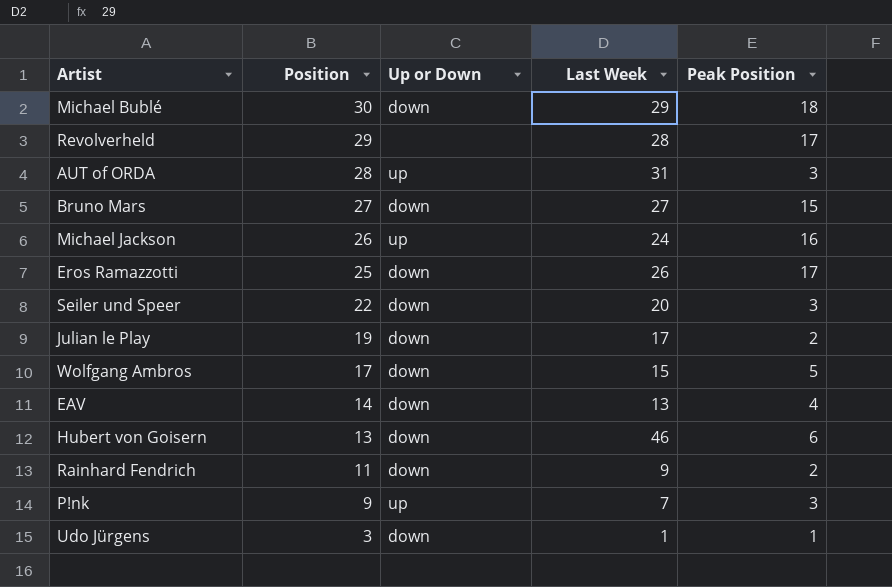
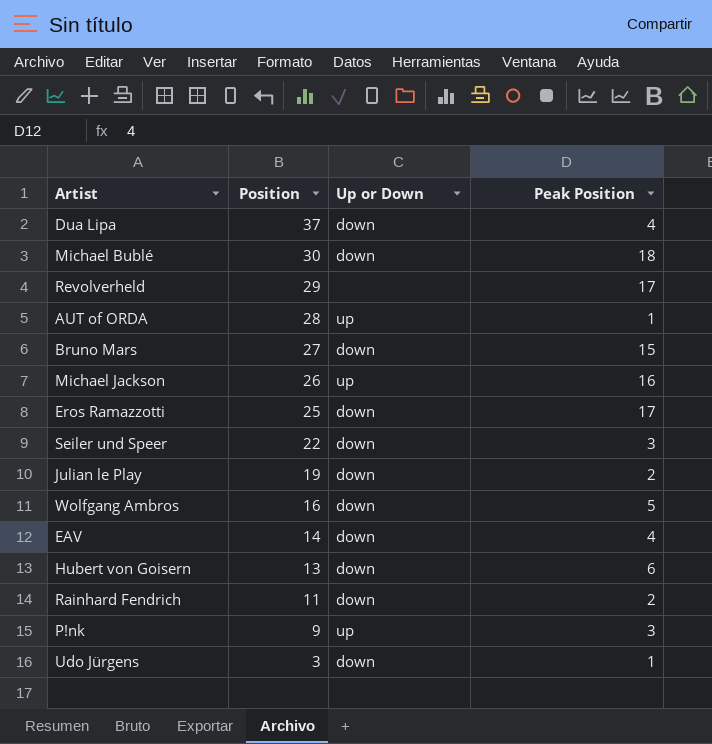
column Last Week | position: 4 -> none
row Dua Lipa: none -> 37 | down | 4
AUT of ORDA | Peak Position: 3 -> 1
Wolfgang Ambros | Position: 17 -> 16

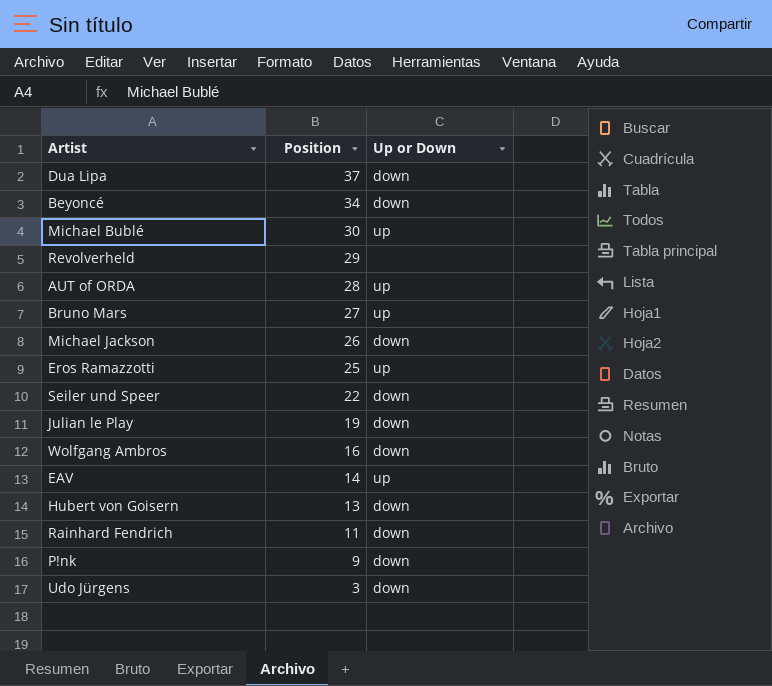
column Peak Position | position: 4 -> none
row Beyoncé: none -> 34 | down
Michael Bublé | Up or Down: down -> up
Bruno Mars | Up or Down: down -> up
Michael Jackson | Up or Down: up -> down
Eros Ramazzotti | Up or Down: down -> up
EAV | Up or Down: down -> up
P!nk | Up or Down: up -> down

